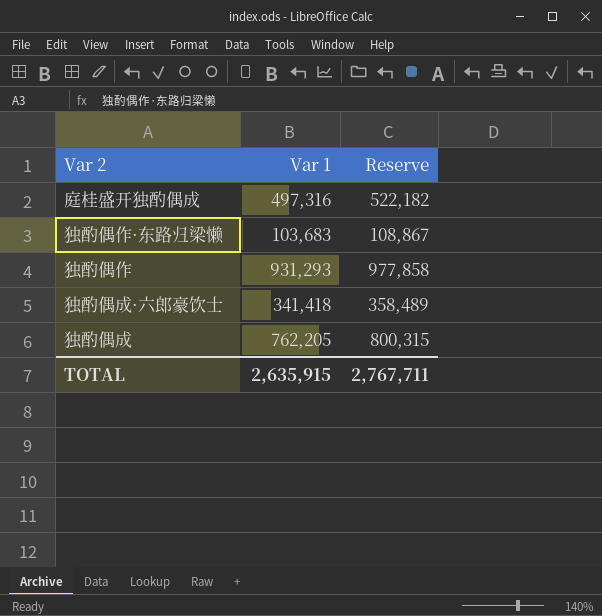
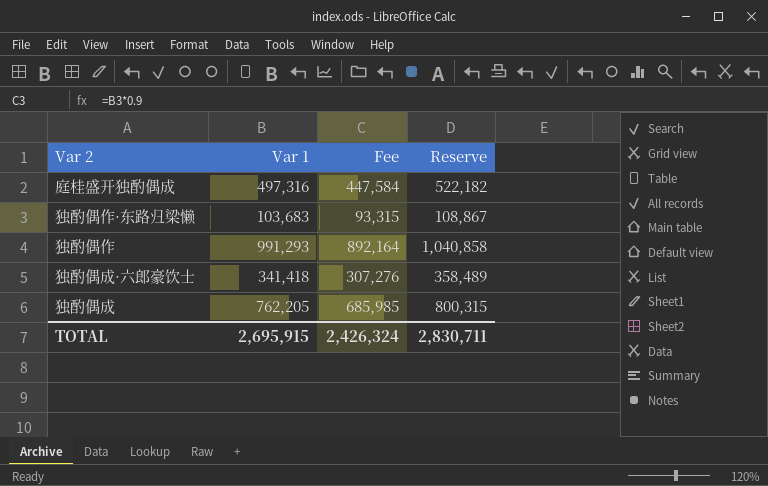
column Fee | formula: none -> [Var 1] * 0.9
独酌偶作 | Var 1: 931,293 -> 991,293
独酌偶作 | Reserve: 977,858 -> 1,040,858
TOTAL | Var 1: 2,635,915 -> 2,695,915
TOTAL | Reserve: 2,767,711 -> 2,830,711

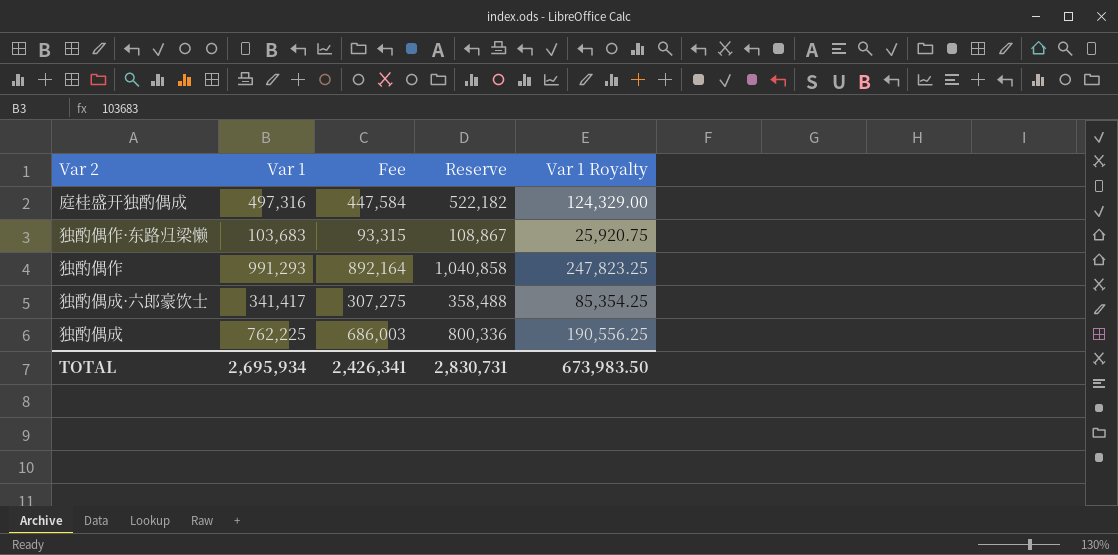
column Var 1 Royalty | formula: none -> [Var 1] * 0.25
独酌偶成·六郎豪饮士 | Var 1: 341,418 -> 341,417
独酌偶成·六郎豪饮士 | Fee: 307,276 -> 307,275
独酌偶成·六郎豪饮士 | Reserve: 358,489 -> 358,488
独酌偶成 | Var 1: 762,205 -> 762,225
独酌偶成 | Fee: 685,985 -> 686,003
独酌偶成 | Reserve: 800,315 -> 800,336
TOTAL | Var 1: 2,695,915 -> 2,695,934
TOTAL | Fee: 2,426,324 -> 2,426,341
TOTAL | Reserve: 2,830,711 -> 2,830,731

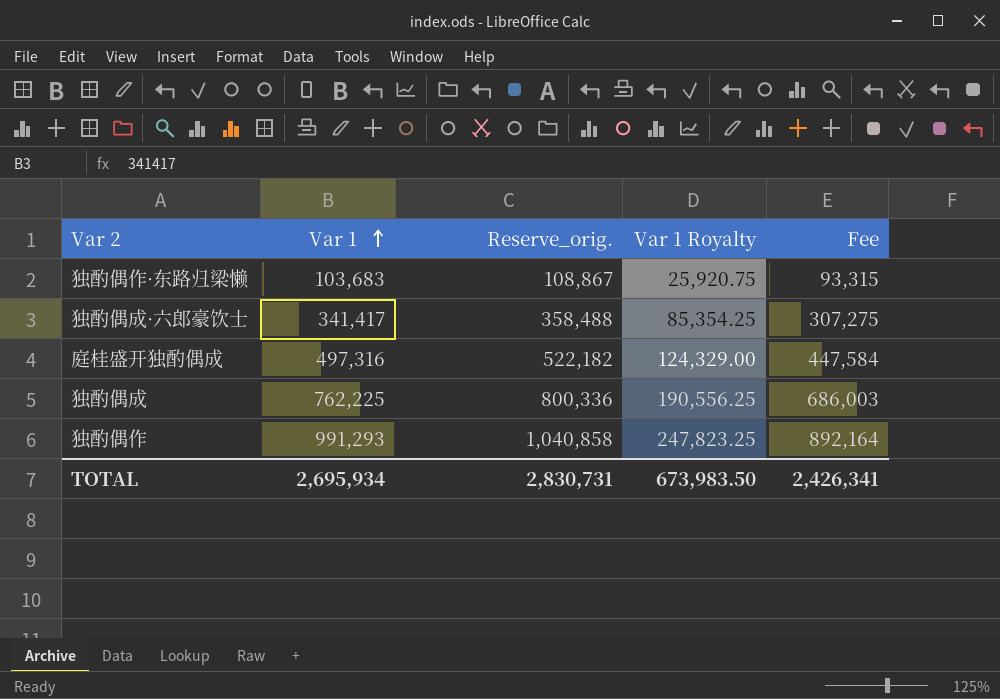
row order: none -> Var 1 ascending
column name: Reserve -> Reserve_orig.
column Fee | position: 3 -> 5

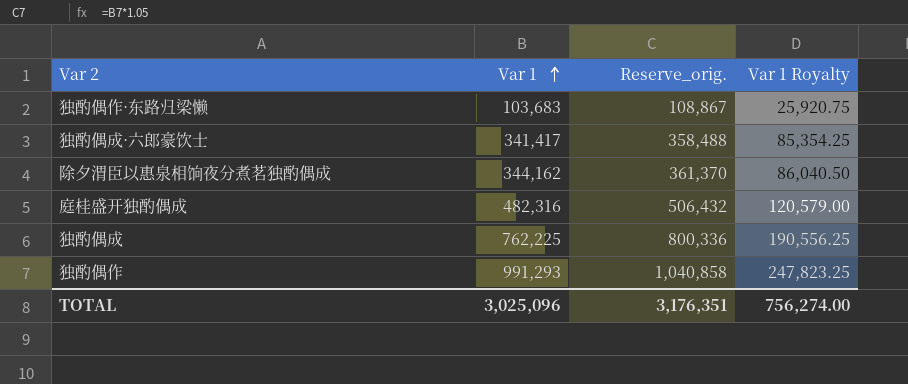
column Fee | formula: [Var 1] * 0.9 -> none
row 除夕渭臣以惠泉相饷夜分煮茗独酌偶成: none -> 344,162 | 361,370 | 86,040.50
庭桂盛开独酌偶成 | Var 1: 497,316 -> 482,316
庭桂盛开独酌偶成 | Reserve_orig.: 522,182 -> 506,432
庭桂盛开独酌偶成 | Var 1 Royalty: 124,329.00 -> 120,579.00
TOTAL | Var 1: 2,695,934 -> 3,025,096
TOTAL | Reserve_orig.: 2,830,731 -> 3,176,351
TOTAL | Var 1 Royalty: 673,983.50 -> 756,274.00

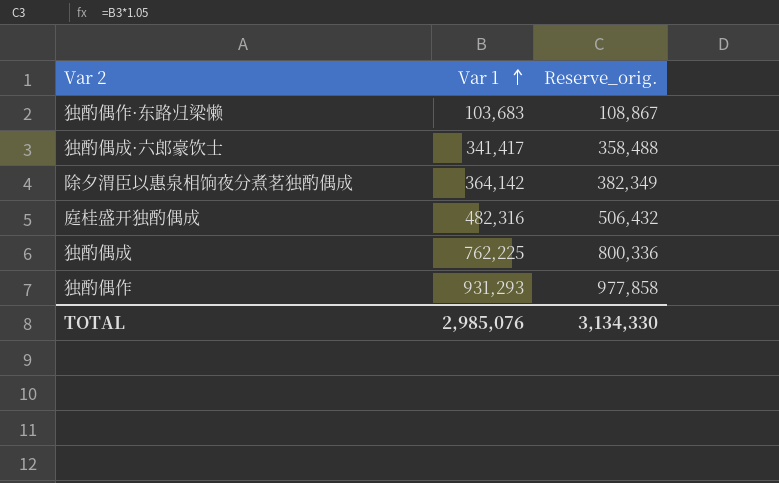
column Var 1 Royalty | formula: [Var 1] * 0.25 -> none
除夕渭臣以惠泉相饷夜分煮茗独酌偶成 | Var 1: 344,162 -> 364,142
除夕渭臣以惠泉相饷夜分煮茗独酌偶成 | Reserve_orig.: 361,370 -> 382,349
独酌偶作 | Var 1: 991,293 -> 931,293
独酌偶作 | Reserve_orig.: 1,040,858 -> 977,858
TOTAL | Var 1: 3,025,096 -> 2,985,076
TOTAL | Reserve_orig.: 3,176,351 -> 3,134,330

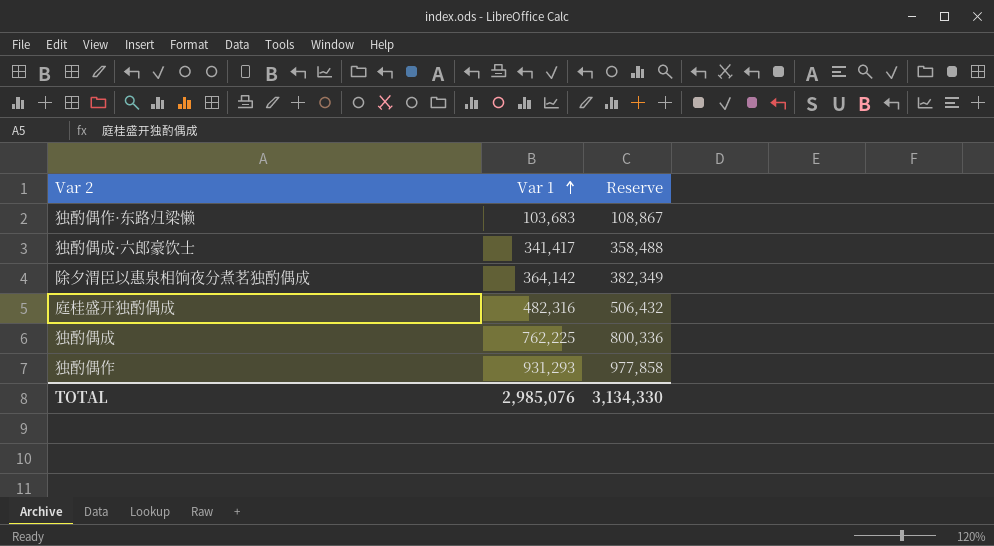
column name: Reserve_orig. -> Reserve

